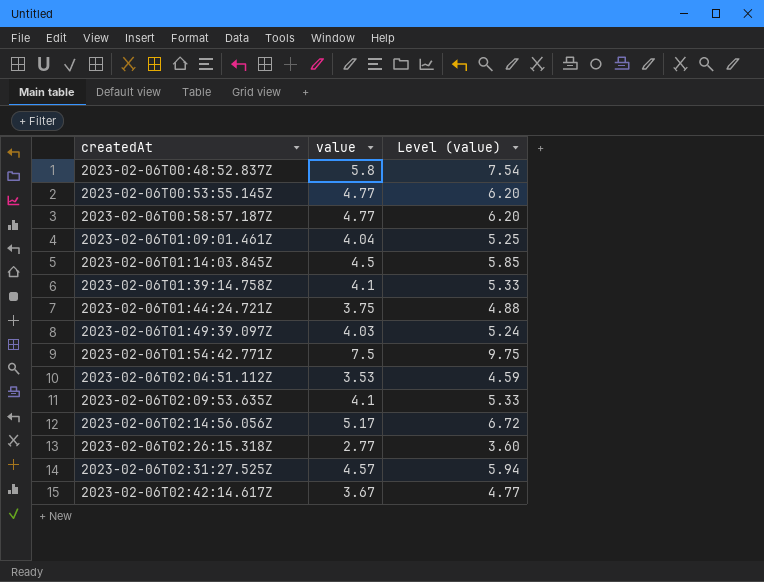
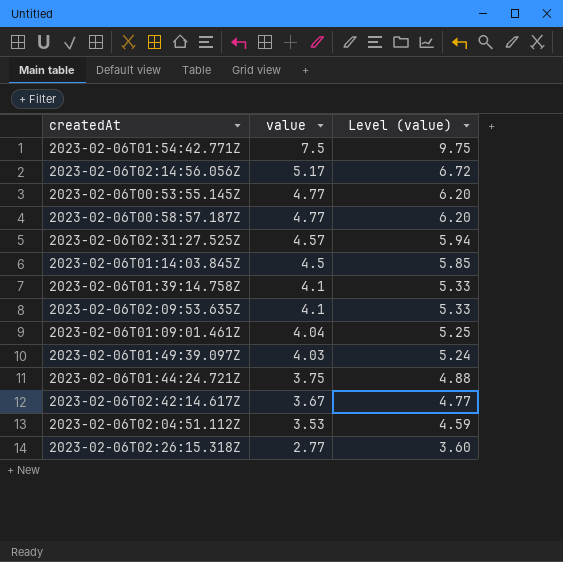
row order: createdAt ascending -> value descending
row 2023-02-06T00:48:52.837Z: 5.8 | 7.54 -> none

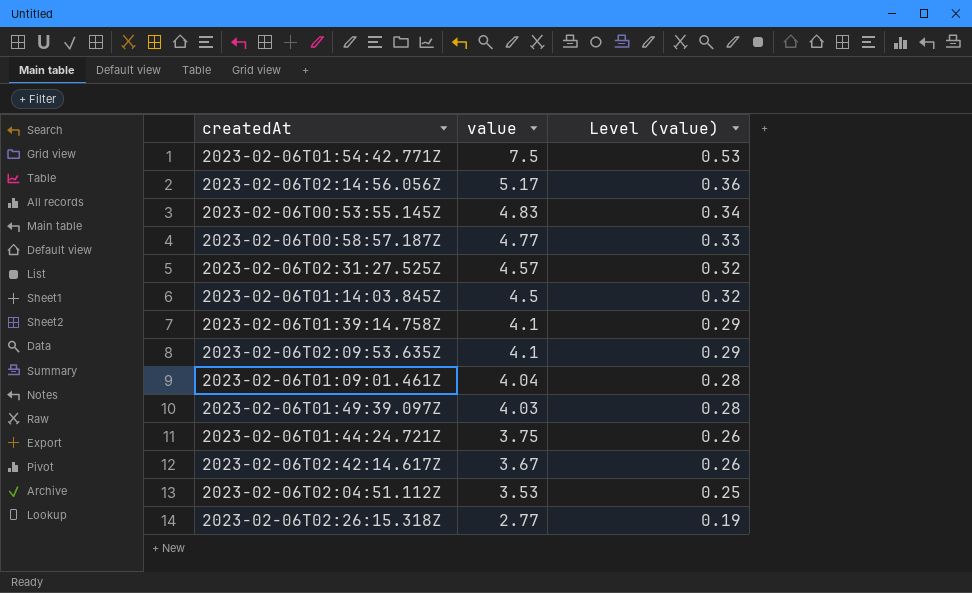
column Level (value) | formula: [value] * 1.3 -> [value] * 0.07
2023-02-06T00:53:55.145Z | value: 4.77 -> 4.83

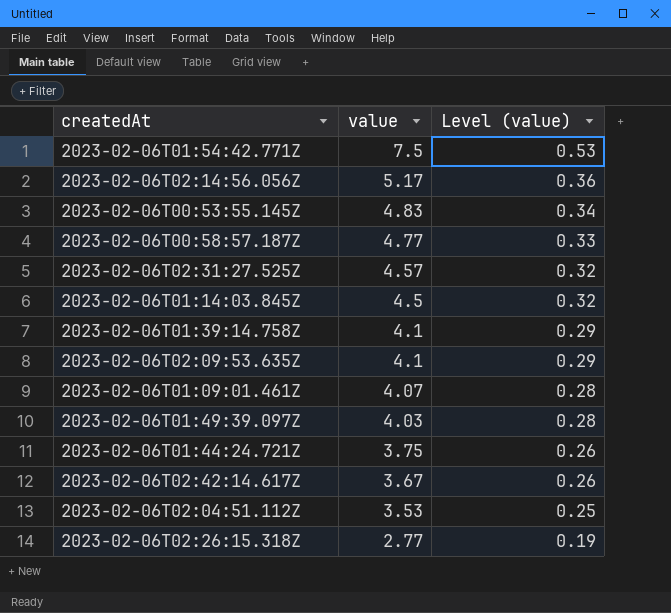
2023-02-06T01:09:01.461Z | value: 4.04 -> 4.07

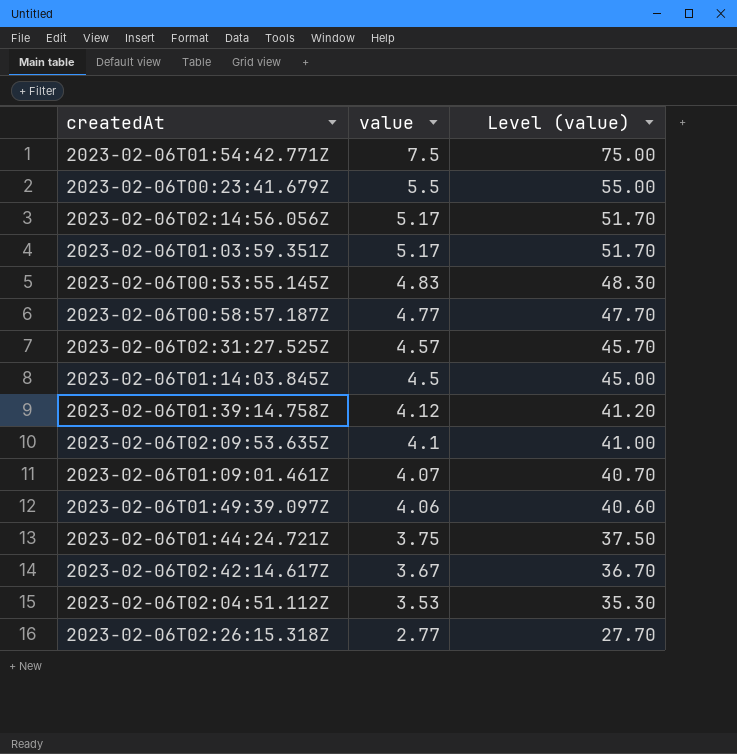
column Level (value) | formula: [value] * 0.07 -> [value] * 10
row 2023-02-06T00:23:41.679Z: none -> 5.5 | 55.00
row 2023-02-06T01:03:59.351Z: none -> 5.17 | 51.70
2023-02-06T01:39:14.758Z | value: 4.1 -> 4.12
2023-02-06T01:49:39.097Z | value: 4.03 -> 4.06

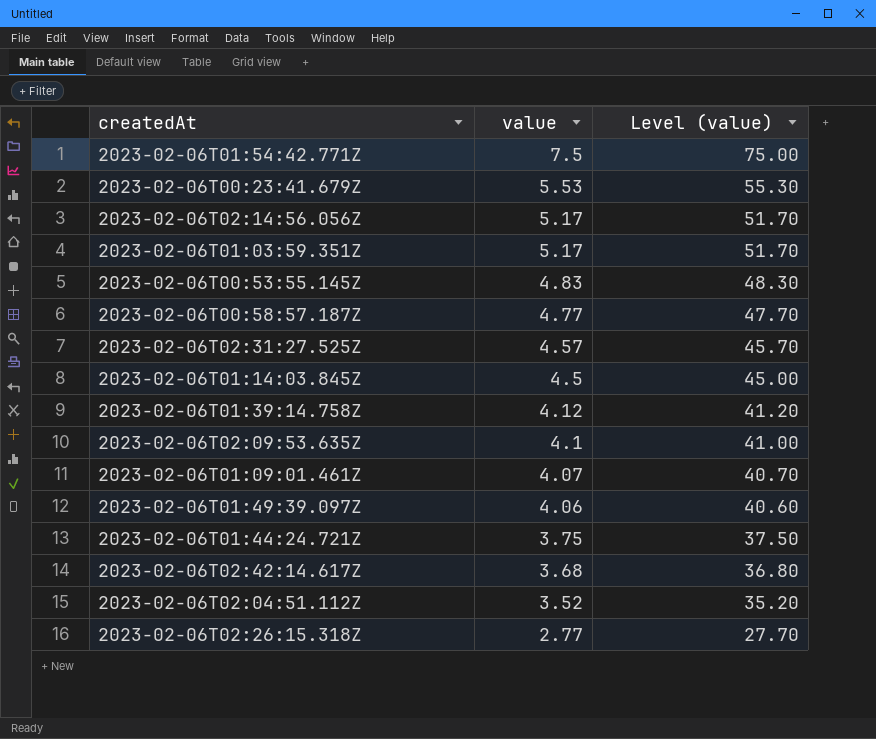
2023-02-06T00:23:41.679Z | value: 5.5 -> 5.53
2023-02-06T00:23:41.679Z | Level (value): 55.00 -> 55.30
2023-02-06T02:42:14.617Z | value: 3.67 -> 3.68
2023-02-06T02:42:14.617Z | Level (value): 36.70 -> 36.80
2023-02-06T02:04:51.112Z | value: 3.53 -> 3.52
2023-02-06T02:04:51.112Z | Level (value): 35.30 -> 35.20

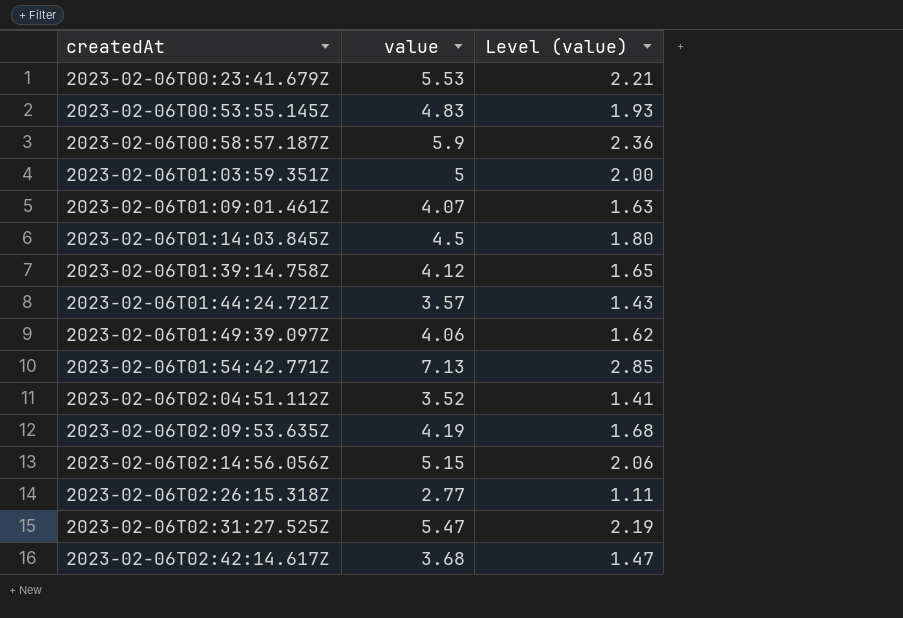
row order: value descending -> createdAt ascending
column Level (value) | formula: [value] * 10 -> [value] * 0.4
2023-02-06T00:58:57.187Z | value: 4.77 -> 5.9
2023-02-06T01:03:59.351Z | value: 5.17 -> 5
2023-02-06T01:44:24.721Z | value: 3.75 -> 3.57
2023-02-06T01:54:42.771Z | value: 7.5 -> 7.13
2023-02-06T02:09:53.635Z | value: 4.1 -> 4.19
2023-02-06T02:14:56.056Z | value: 5.17 -> 5.15
2023-02-06T02:31:27.525Z | value: 4.57 -> 5.47

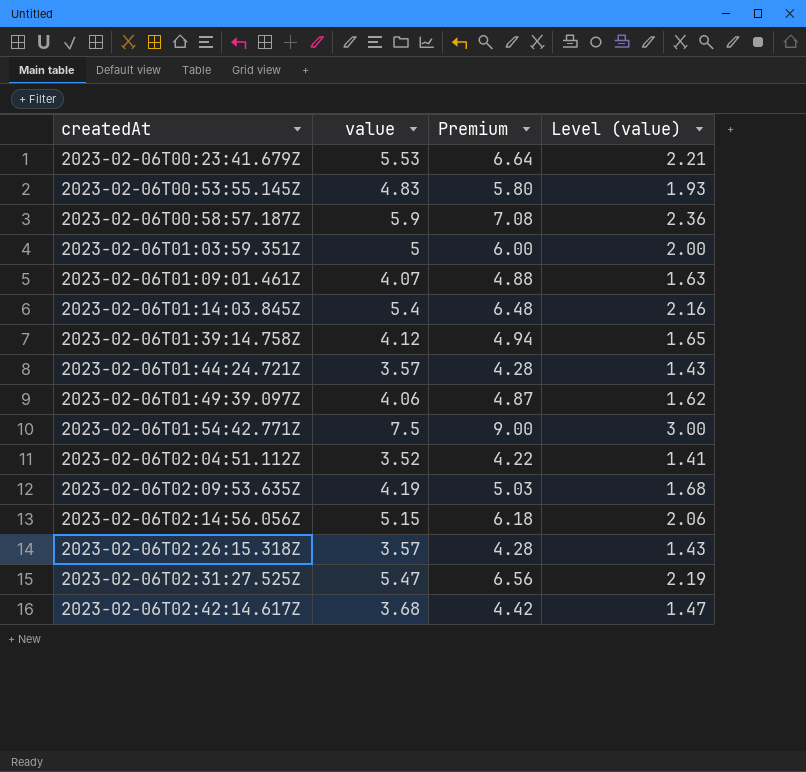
column Premium | formula: none -> [value] * 1.2
2023-02-06T01:14:03.845Z | value: 4.5 -> 5.4
2023-02-06T01:14:03.845Z | Level (value): 1.80 -> 2.16
2023-02-06T01:54:42.771Z | value: 7.13 -> 7.5
2023-02-06T01:54:42.771Z | Level (value): 2.85 -> 3.00
2023-02-06T02:26:15.318Z | value: 2.77 -> 3.57
2023-02-06T02:26:15.318Z | Level (value): 1.11 -> 1.43

